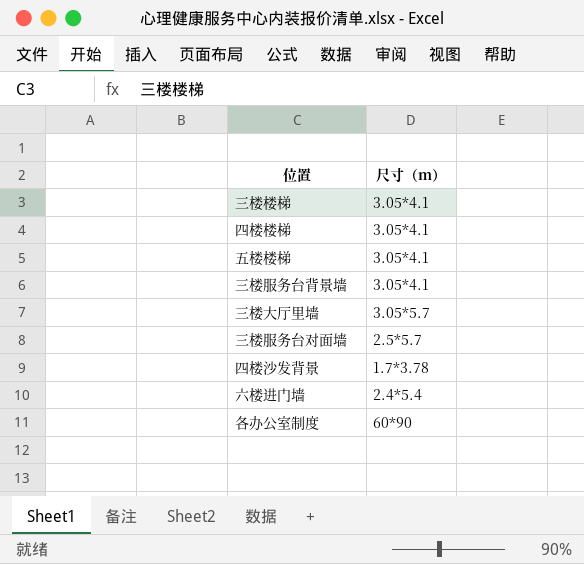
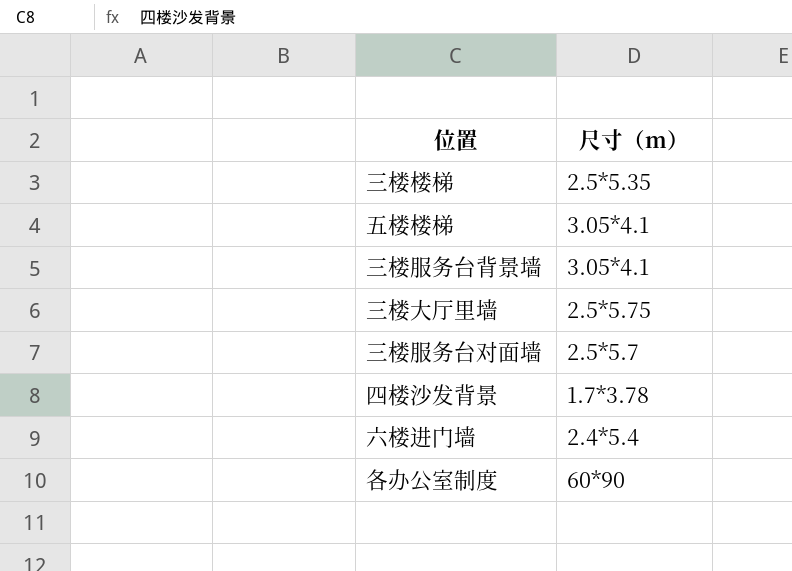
row 四楼楼梯: 3.05*4.1 -> none
三楼楼梯 | 尺寸（m）: 3.05*4.1 -> 2.5*5.35
三楼大厅里墙 | 尺寸（m）: 3.05*5.7 -> 2.5*5.75

